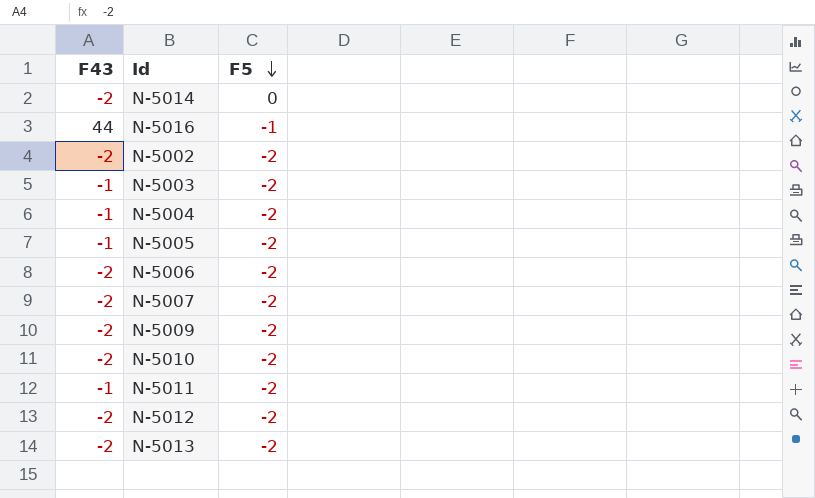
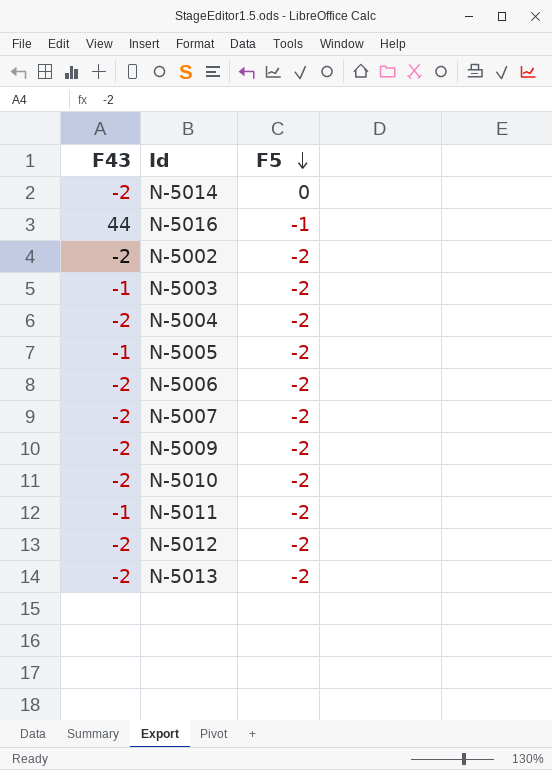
N-5004 | F43: -1 -> -2

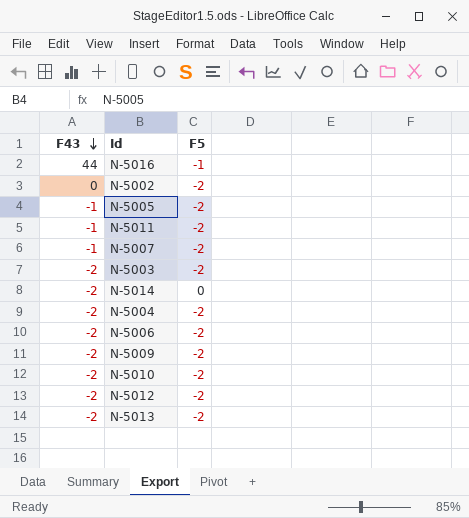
row order: F5 descending -> F43 descending
N-5002 | F43: -2 -> 0
N-5007 | F43: -2 -> -1
N-5003 | F43: -1 -> -2

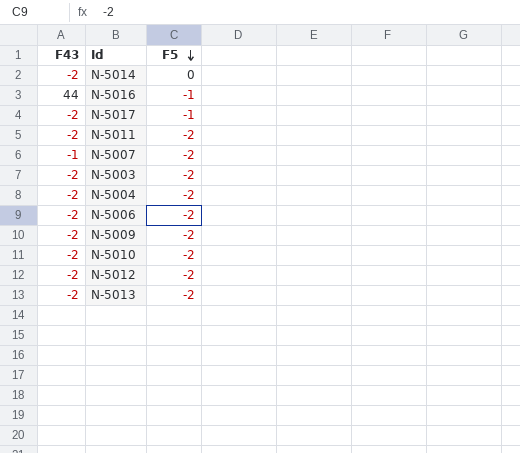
row order: F43 descending -> F5 descending
row N-5002: 0 | -2 -> none
row N-5005: -1 | -2 -> none
row N-5017: none -> -2 | -1
N-5011 | F43: -1 -> -2

